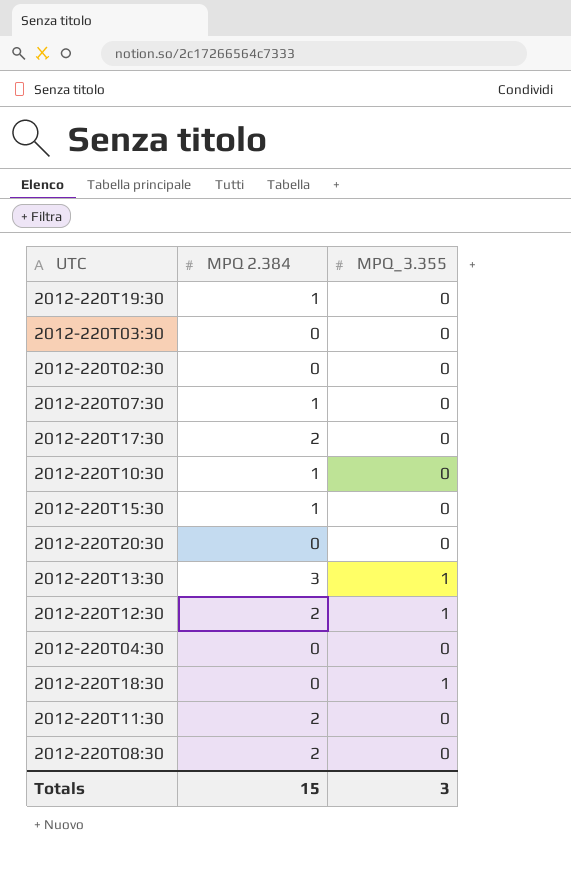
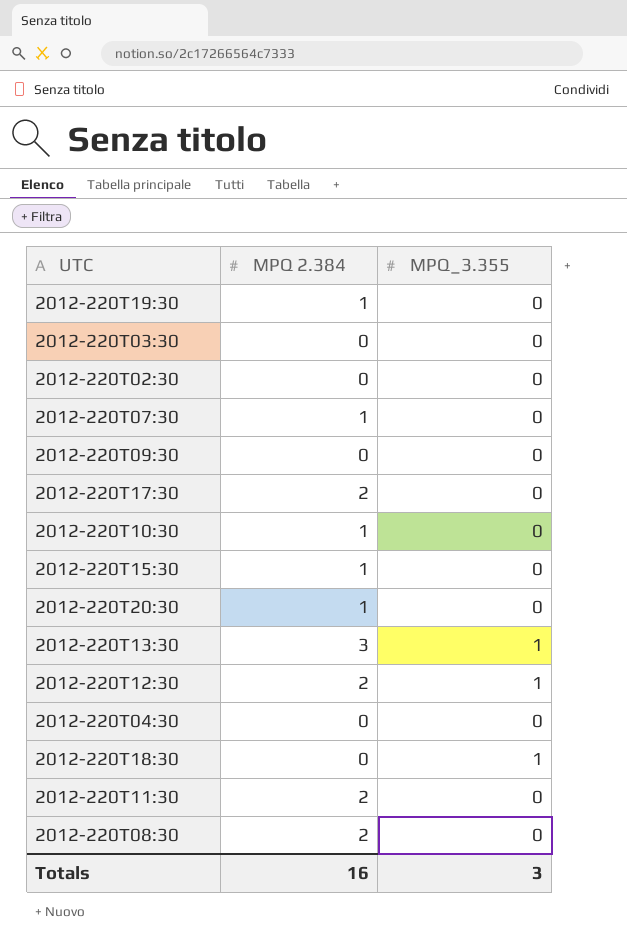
row 2012-220T09:30: none -> 0 | 0
2012-220T20:30 | MPQ 2.384: 0 -> 1
Totals | MPQ 2.384: 15 -> 16

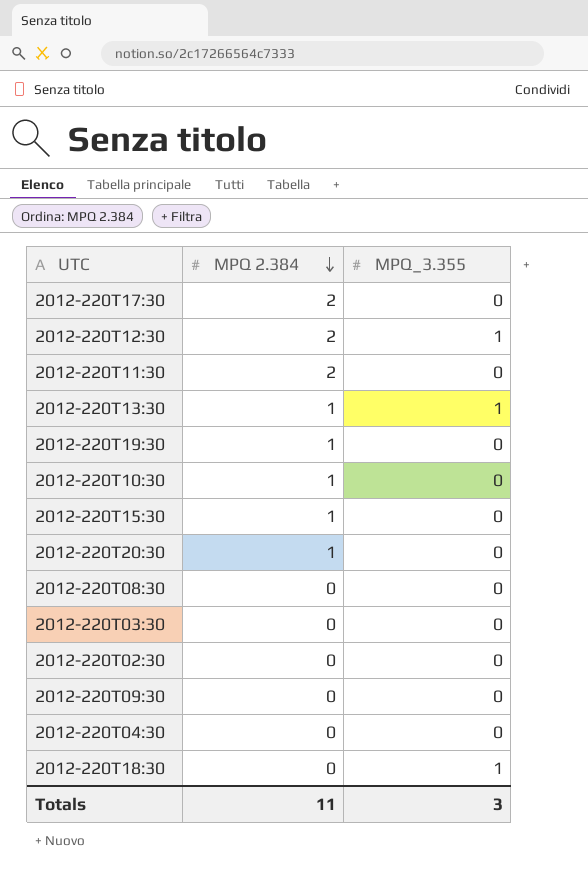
row order: none -> MPQ 2.384 descending
row 2012-220T07:30: 1 | 0 -> none
2012-220T13:30 | MPQ 2.384: 3 -> 1
2012-220T08:30 | MPQ 2.384: 2 -> 0
Totals | MPQ 2.384: 16 -> 11

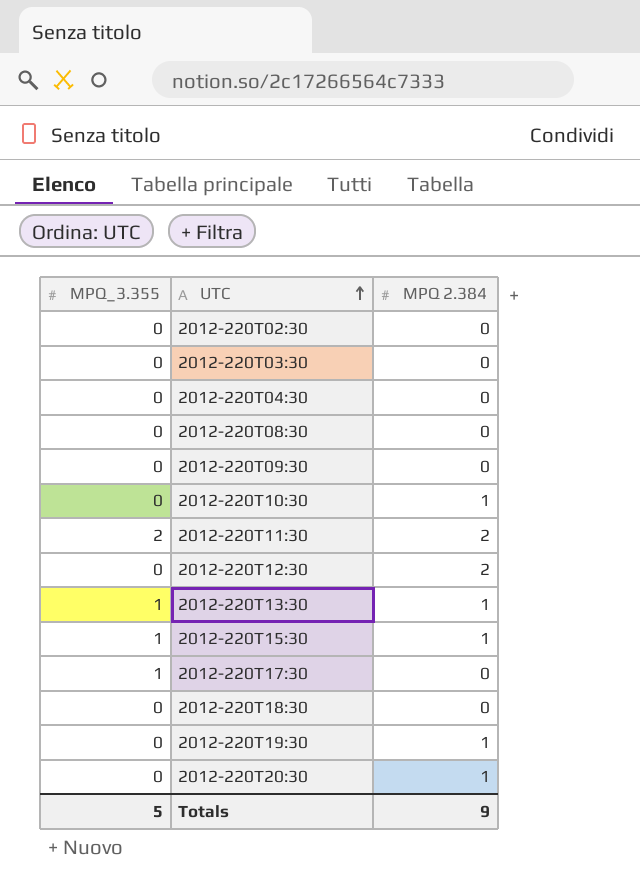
row order: MPQ 2.384 descending -> UTC ascending
column MPQ_3.355 | position: 3 -> 1
2012-220T11:30 | MPQ_3.355: 0 -> 2
2012-220T12:30 | MPQ_3.355: 1 -> 0
2012-220T15:30 | MPQ_3.355: 0 -> 1
2012-220T17:30 | MPQ_3.355: 0 -> 1
2012-220T17:30 | MPQ 2.384: 2 -> 0
2012-220T18:30 | MPQ_3.355: 1 -> 0
Totals | MPQ_3.355: 3 -> 5
Totals | MPQ 2.384: 11 -> 9

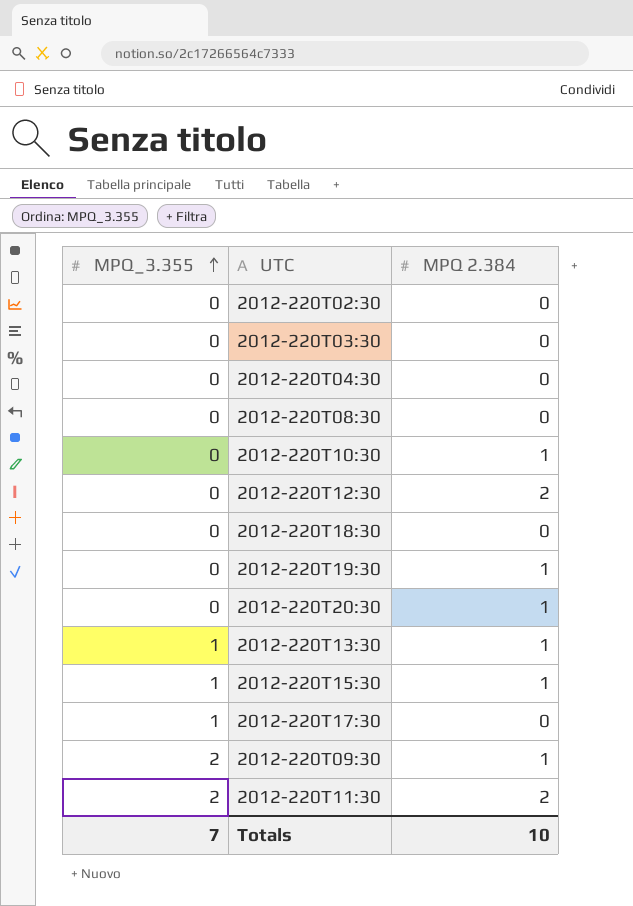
row order: UTC ascending -> MPQ_3.355 ascending
2012-220T09:30 | MPQ_3.355: 0 -> 2
2012-220T09:30 | MPQ 2.384: 0 -> 1
Totals | MPQ_3.355: 5 -> 7
Totals | MPQ 2.384: 9 -> 10

